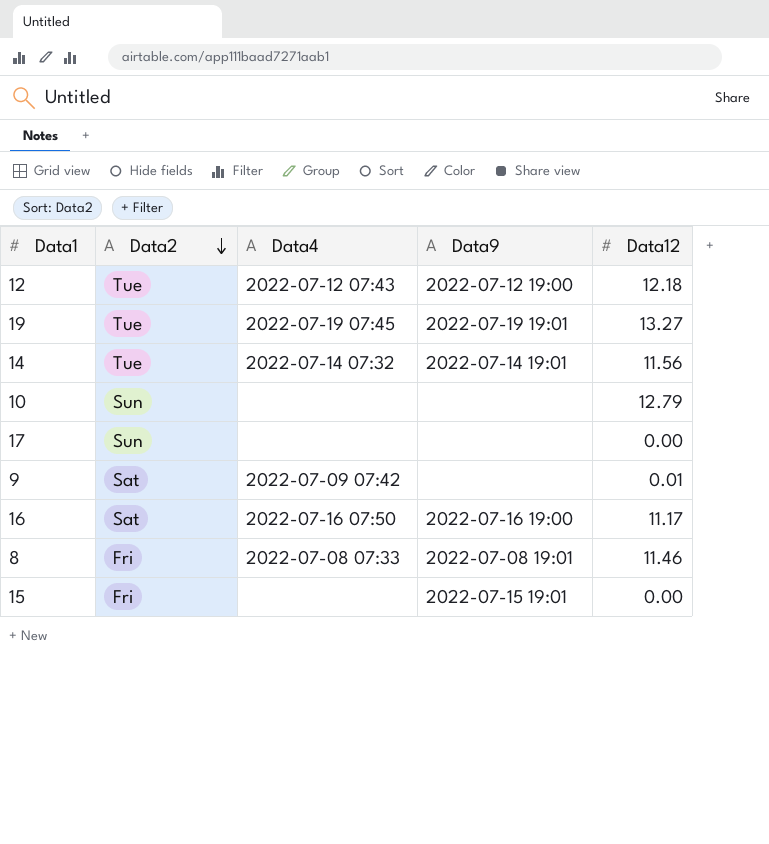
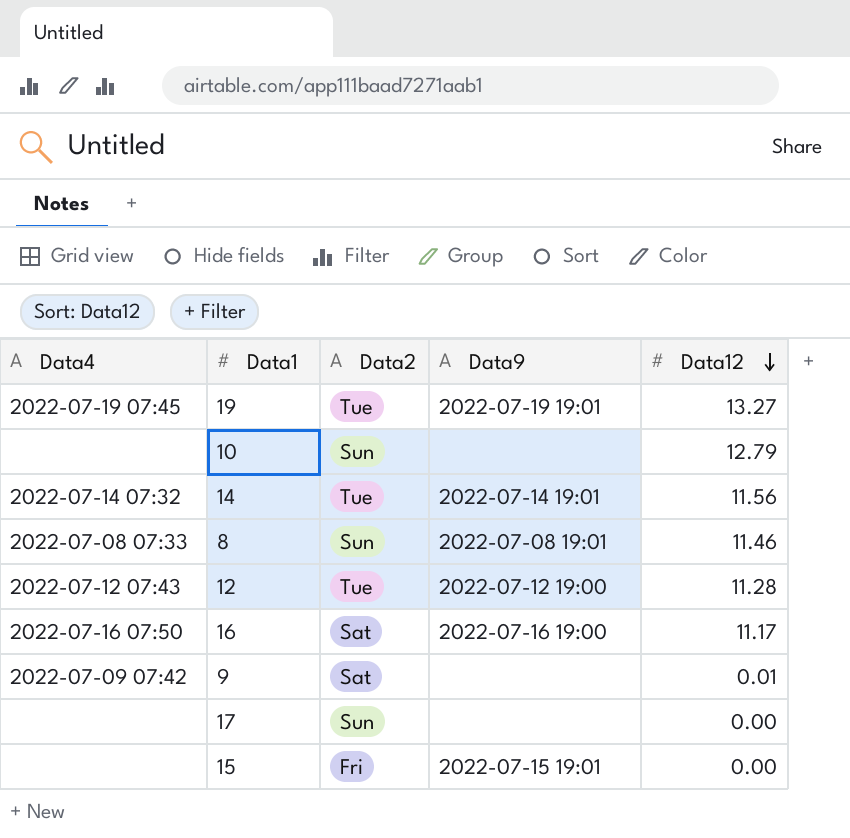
row order: Data2 descending -> Data12 descending
column Data4 | position: 3 -> 1
8 | Data2: Fri -> Sun
12 | Data12: 12.18 -> 11.28

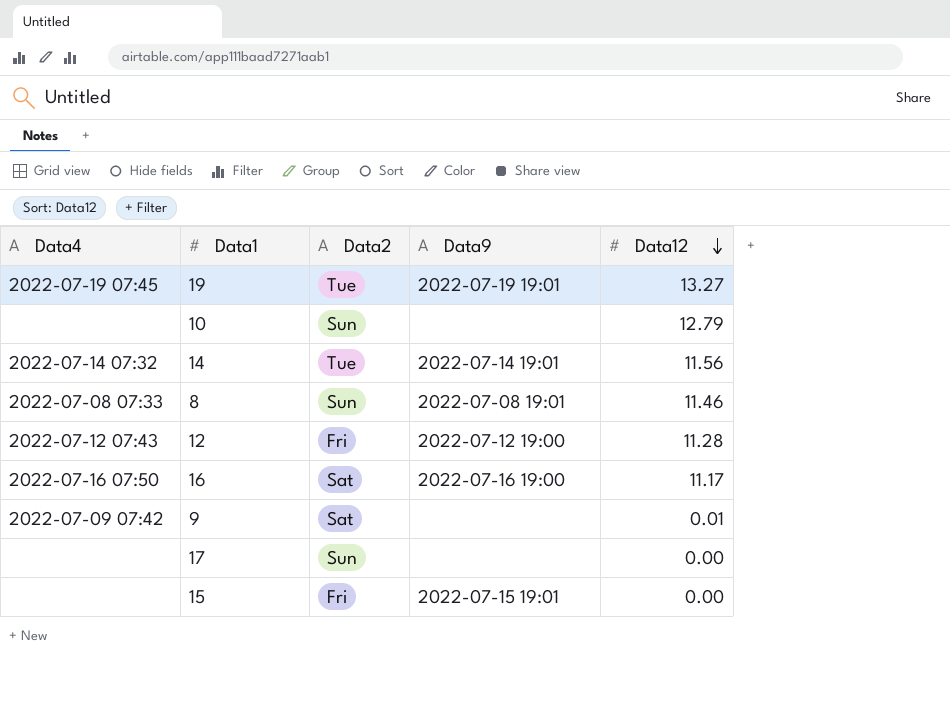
12 | Data2: Tue -> Fri

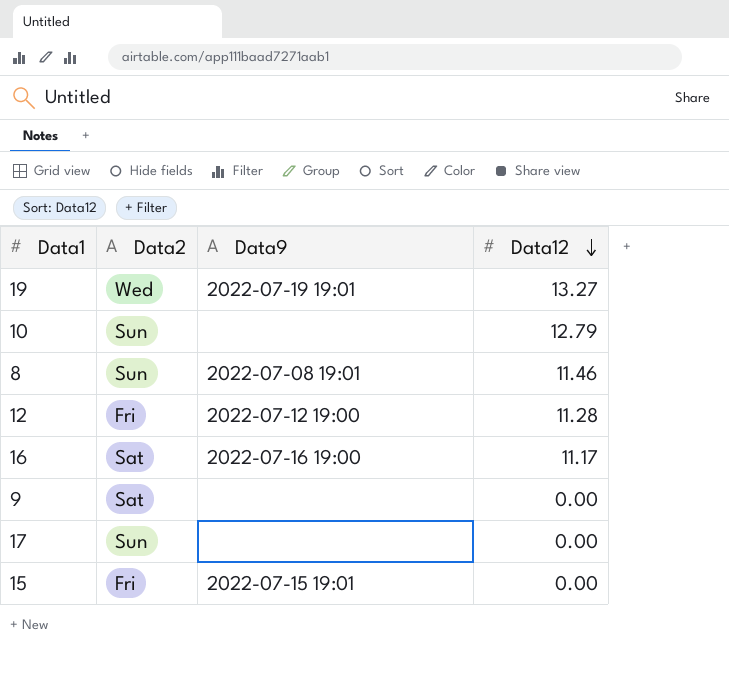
column Data4 | position: 1 -> none
row 14: 2022-07-14 07:32 | Tue | 2022-07-14 19:01 | 11.56 -> none
19 | Data2: Tue -> Wed
9 | Data12: 0.01 -> 0.00

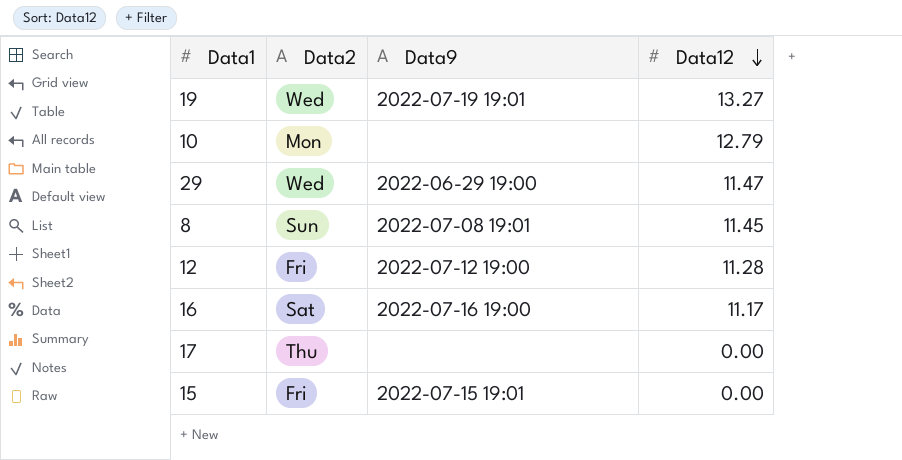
row 9: Sat | none | 0.00 -> none
10 | Data2: Sun -> Mon
row 29: none -> Wed | 2022-06-29 19:00 | 11.47
8 | Data12: 11.46 -> 11.45
17 | Data2: Sun -> Thu

